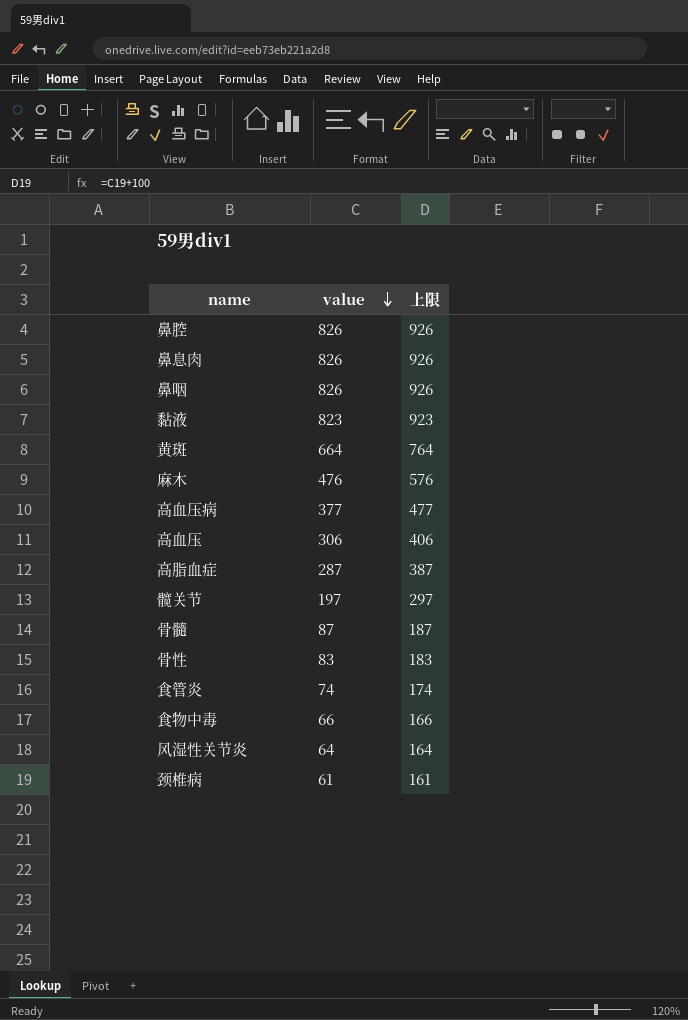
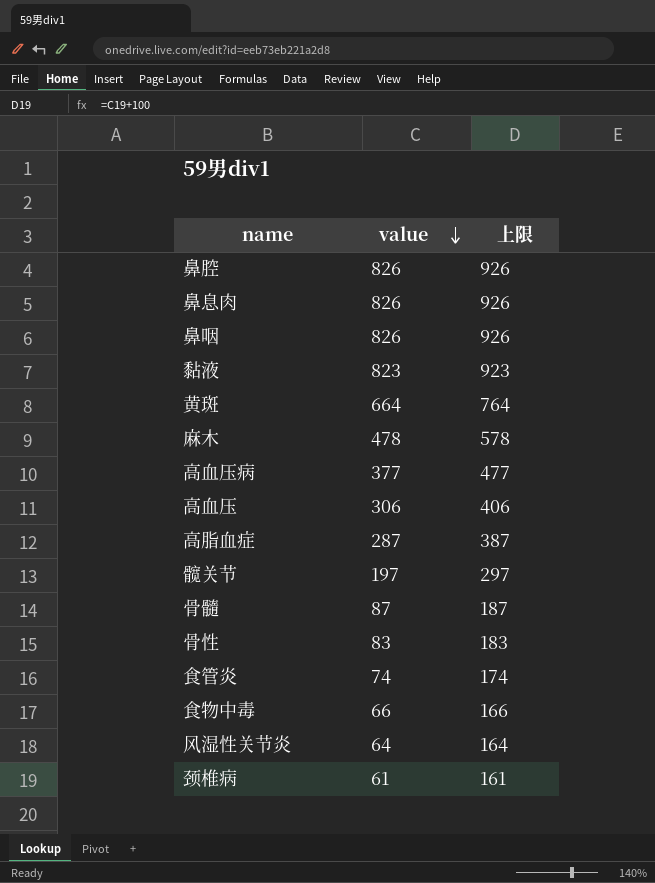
麻木 | value: 476 -> 478
麻木 | 上限: 576 -> 578

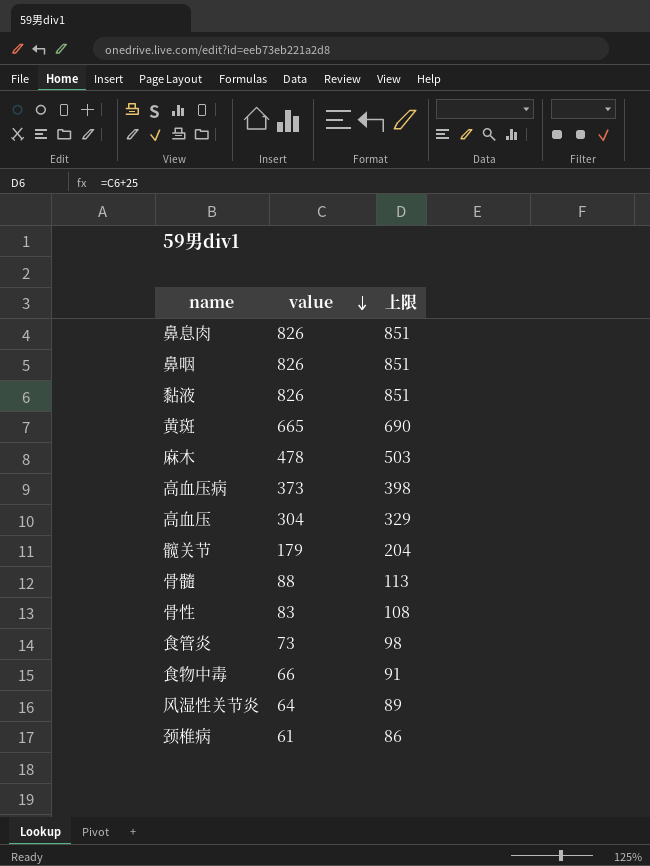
column 上限 | formula: [value] + 100 -> [value] + 25
row 鼻腔: 826 | 926 -> none
row 高脂血症: 287 | 387 -> none
黏液 | value: 823 -> 826
黄斑 | value: 664 -> 665
高血压病 | value: 377 -> 373
高血压 | value: 306 -> 304
髋关节 | value: 197 -> 179
骨髓 | value: 87 -> 88
食管炎 | value: 74 -> 73

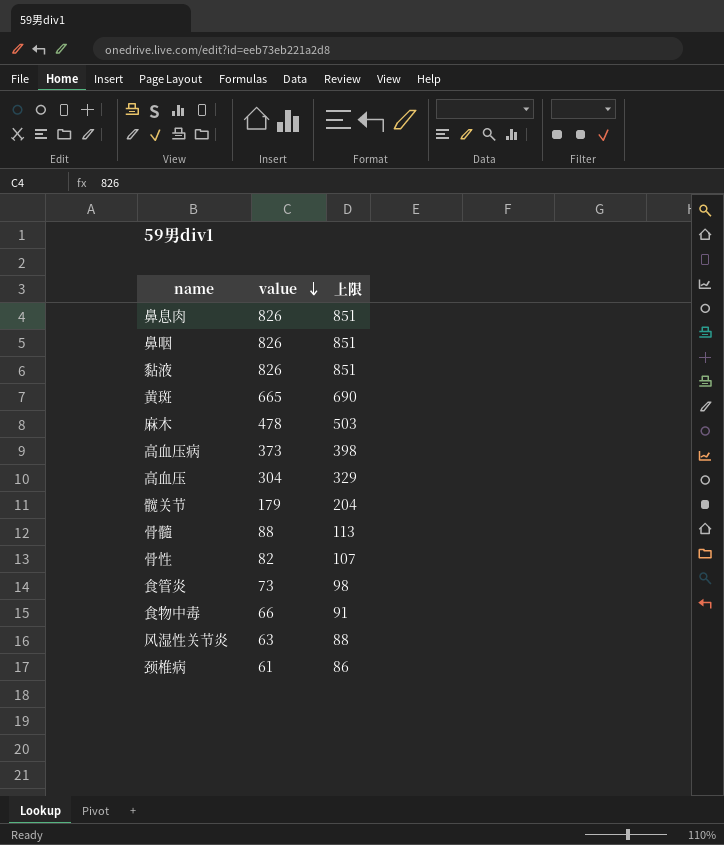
骨性 | value: 83 -> 82
骨性 | 上限: 108 -> 107
风湿性关节炎 | value: 64 -> 63
风湿性关节炎 | 上限: 89 -> 88

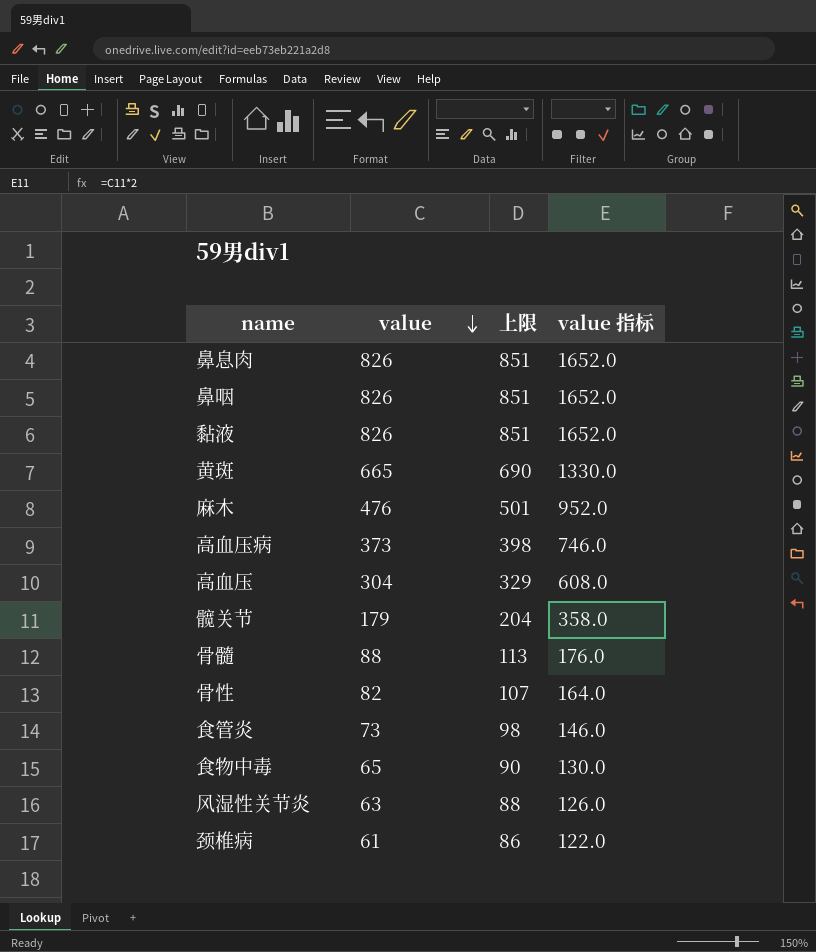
column value 指标 | formula: none -> [value] * 2
麻木 | value: 478 -> 476
麻木 | 上限: 503 -> 501
食物中毒 | value: 66 -> 65
食物中毒 | 上限: 91 -> 90

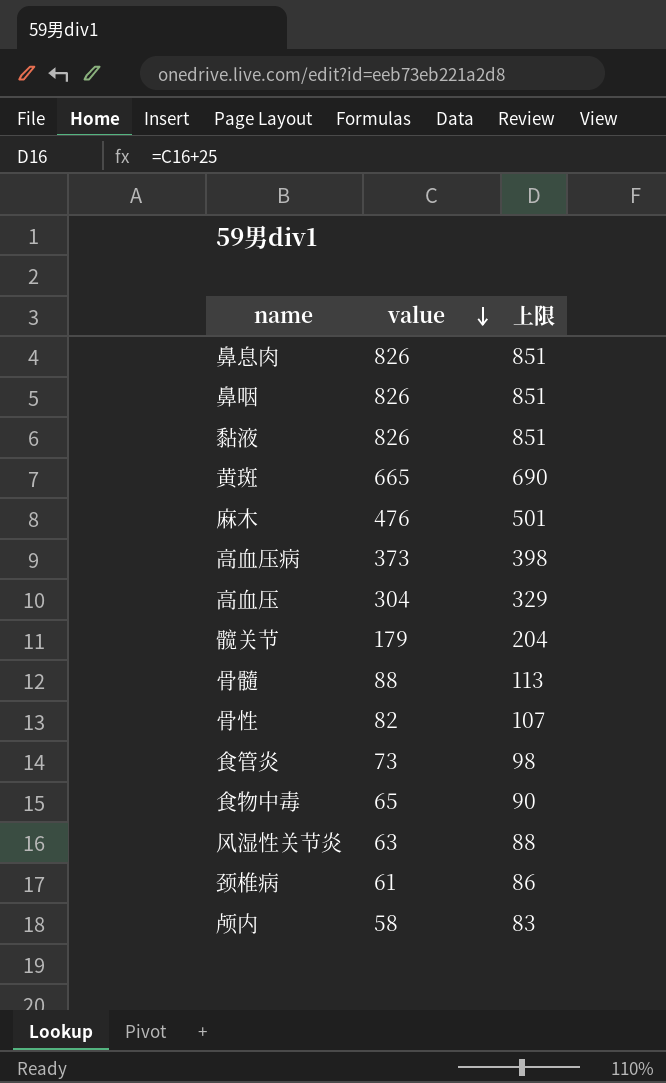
column value 指标 | formula: [value] * 2 -> none
row 颅内: none -> 58 | 83

